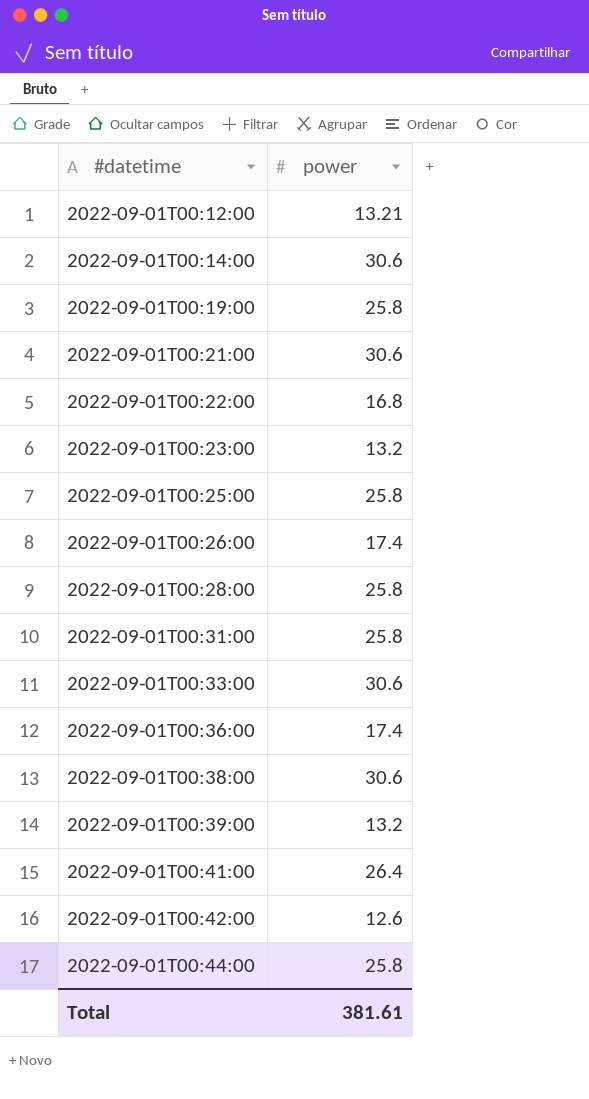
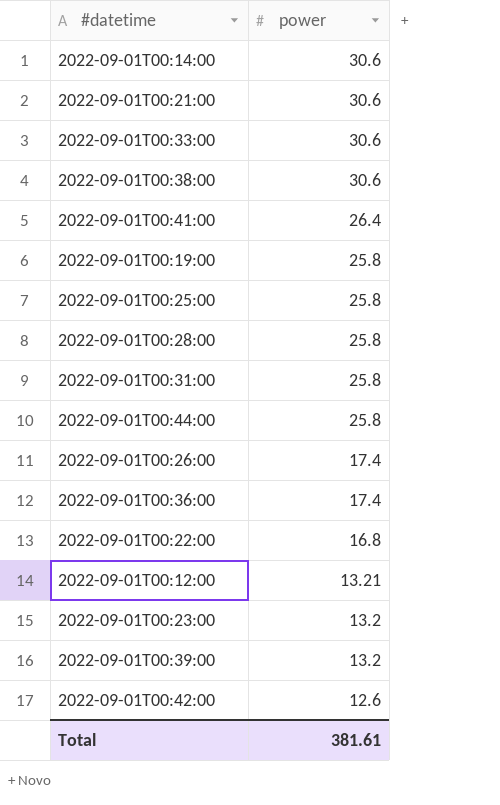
row order: #datetime ascending -> power descending

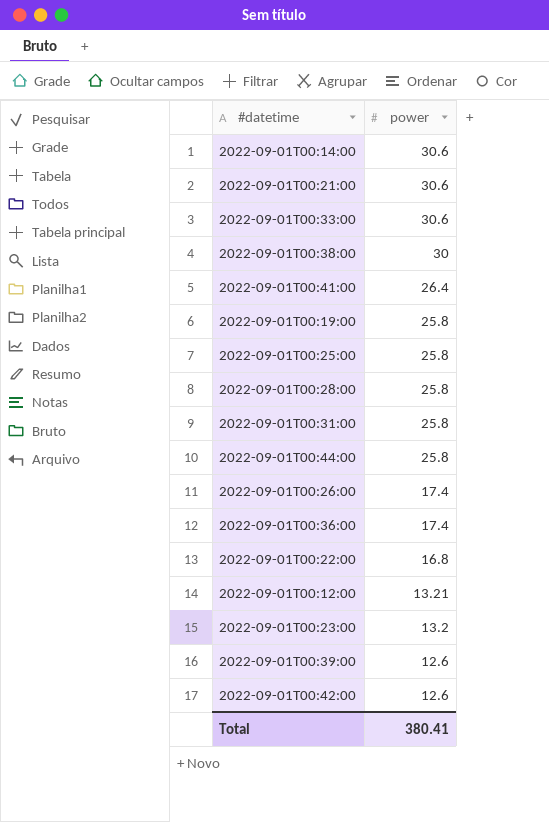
2022-09-01T00:38:00 | power: 30.6 -> 30
2022-09-01T00:39:00 | power: 13.2 -> 12.6
Total | power: 381.61 -> 380.41

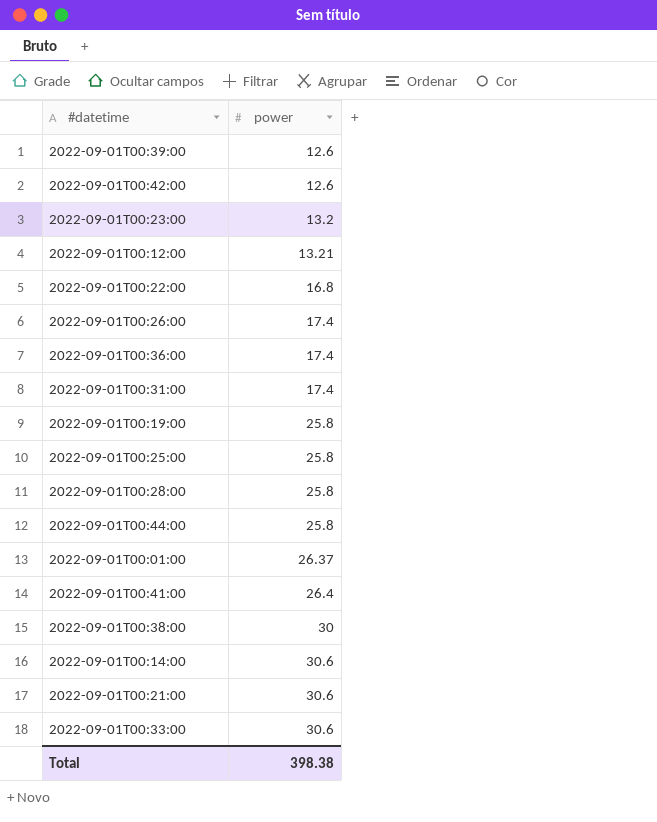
row order: power descending -> power ascending
2022-09-01T00:31:00 | power: 25.8 -> 17.4
row 2022-09-01T00:01:00: none -> 26.37
Total | power: 380.41 -> 398.38

